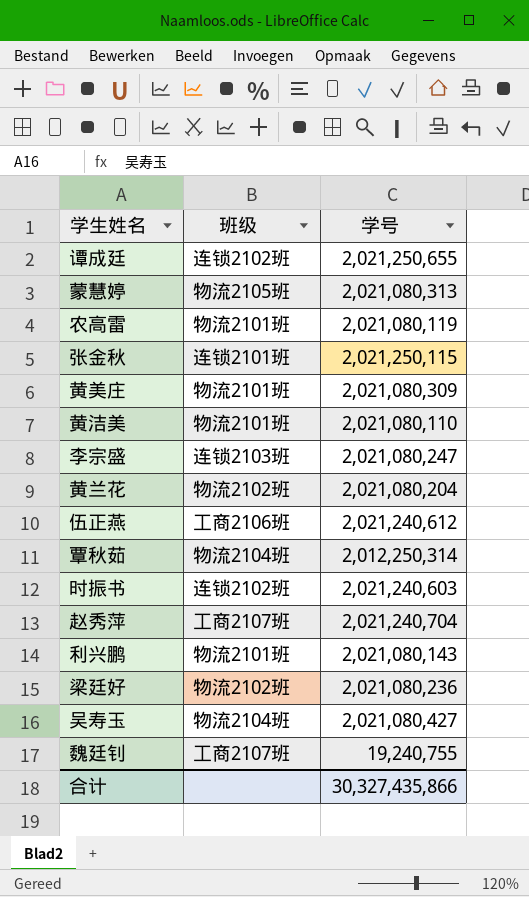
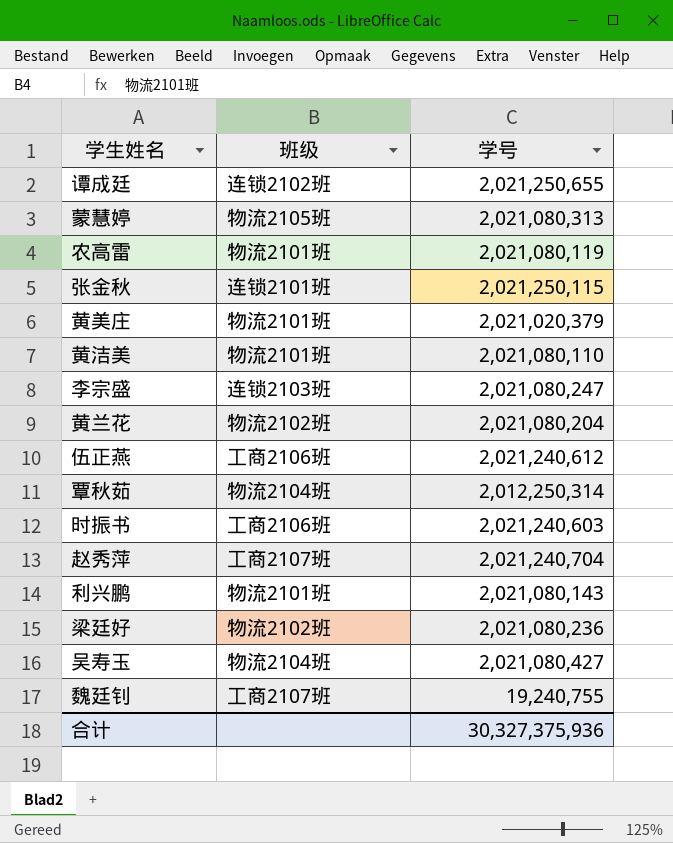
黄美庄 | 学号: 2,021,080,309 -> 2,021,020,379
时振书 | 班级: 连锁2102班 -> 工商2106班
合计 | 学号: 30,327,435,866 -> 30,327,375,936

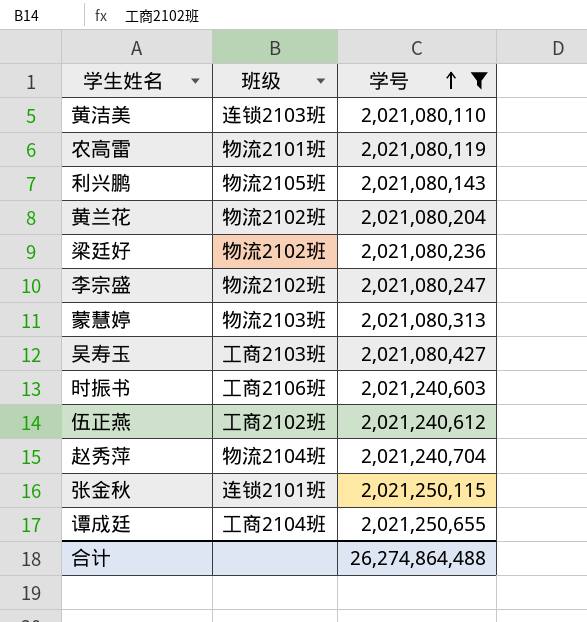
filter: none -> 学号 >= 2,021,080,110
row order: none -> 学号 ascending
黄洁美 | 班级: 物流2101班 -> 连锁2103班
利兴鹏 | 班级: 物流2101班 -> 物流2105班
李宗盛 | 班级: 连锁2103班 -> 物流2102班
蒙慧婷 | 班级: 物流2105班 -> 物流2103班
吴寿玉 | 班级: 物流2104班 -> 工商2103班
伍正燕 | 班级: 工商2106班 -> 工商2102班
赵秀萍 | 班级: 工商2107班 -> 物流2104班
谭成廷 | 班级: 连锁2102班 -> 工商2104班
合计 | 学号: 30,327,375,936 -> 26,274,864,488

